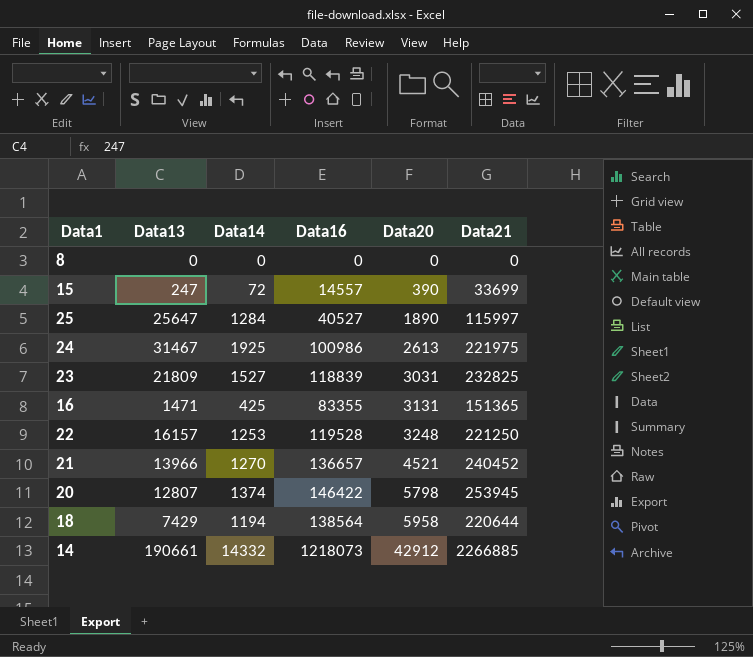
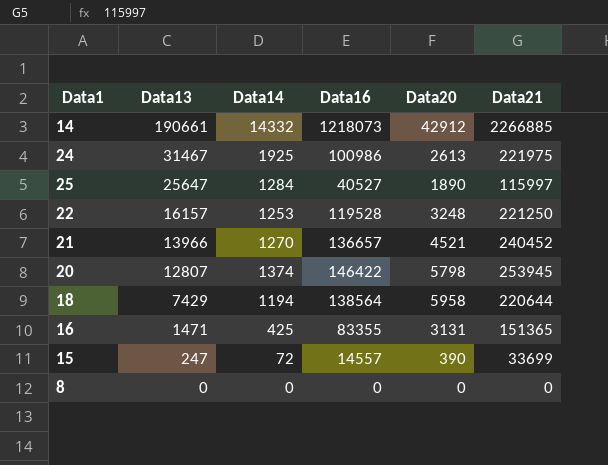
row order: Data20 ascending -> Data13 descending
row 23: 21809 | 1527 | 118839 | 3031 | 232825 -> none

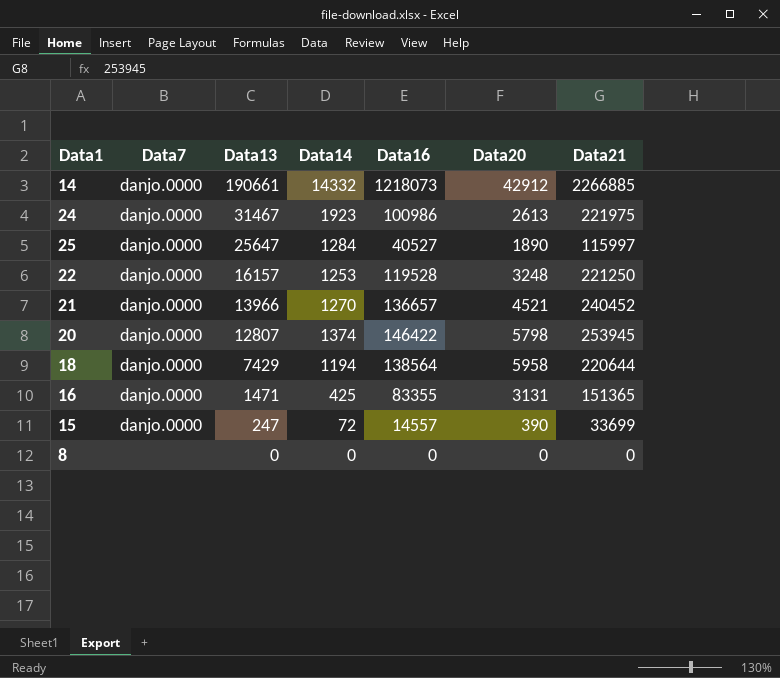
column Data7 | position: none -> 2
24 | Data14: 1925 -> 1923

